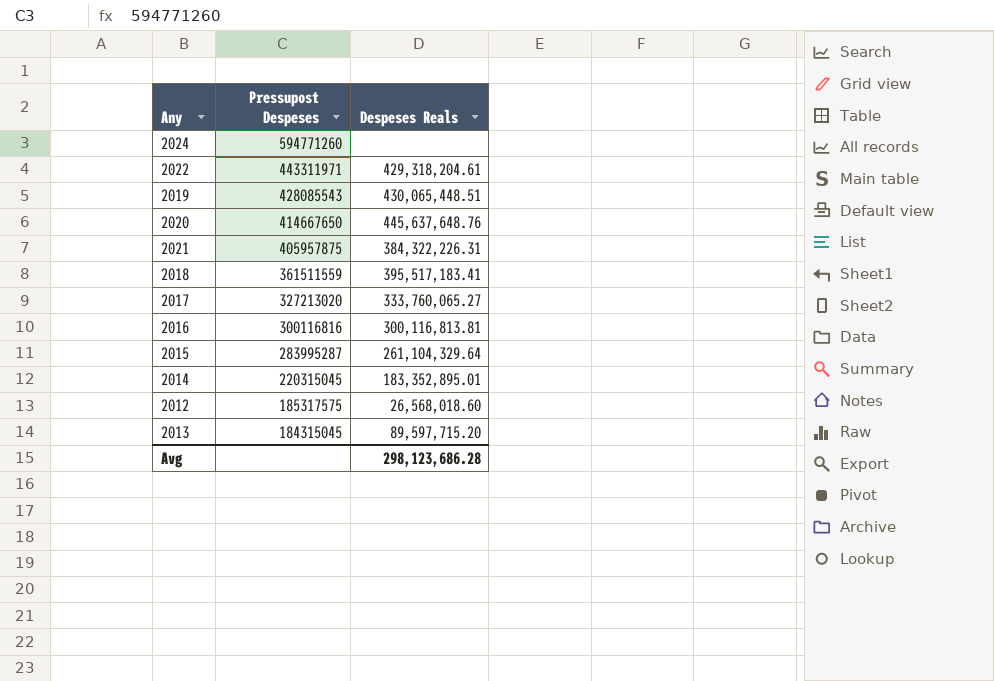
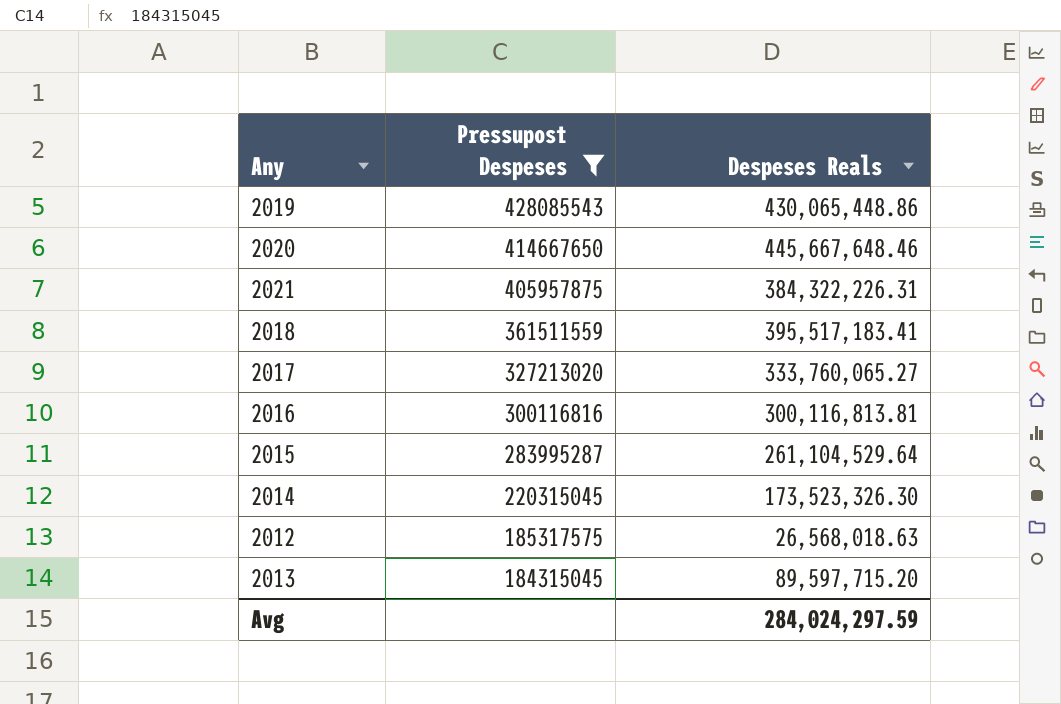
filter: none -> Pressupost Despeses <= 428085543
2019 | Despeses Reals: 430,065,448.51 -> 430,065,448.86
2020 | Despeses Reals: 445,637,648.76 -> 445,667,648.46
2015 | Despeses Reals: 261,104,329.64 -> 261,104,529.64
2014 | Despeses Reals: 183,352,895.01 -> 173,523,326.30
2012 | Despeses Reals: 26,568,018.60 -> 26,568,018.63
Avg | Despeses Reals: 298,123,686.28 -> 284,024,297.59

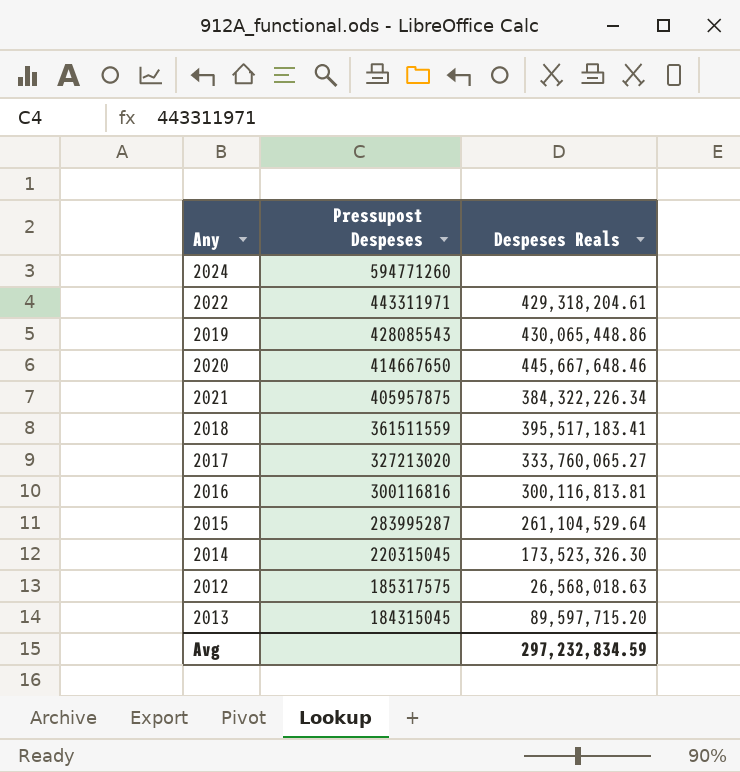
filter: Pressupost Despeses <= 428085543 -> none
2021 | Despeses Reals: 384,322,226.31 -> 384,322,226.34
Avg | Despeses Reals: 284,024,297.59 -> 297,232,834.59

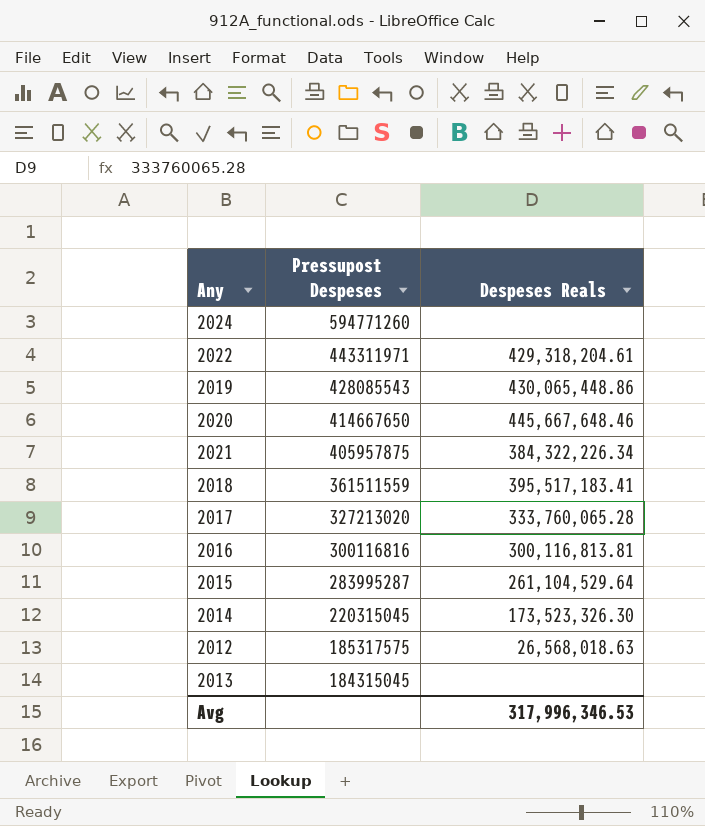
2017 | Despeses Reals: 333,760,065.27 -> 333,760,065.28
2013 | Despeses Reals: 89,597,715.20 -> none
Avg | Despeses Reals: 297,232,834.59 -> 317,996,346.53

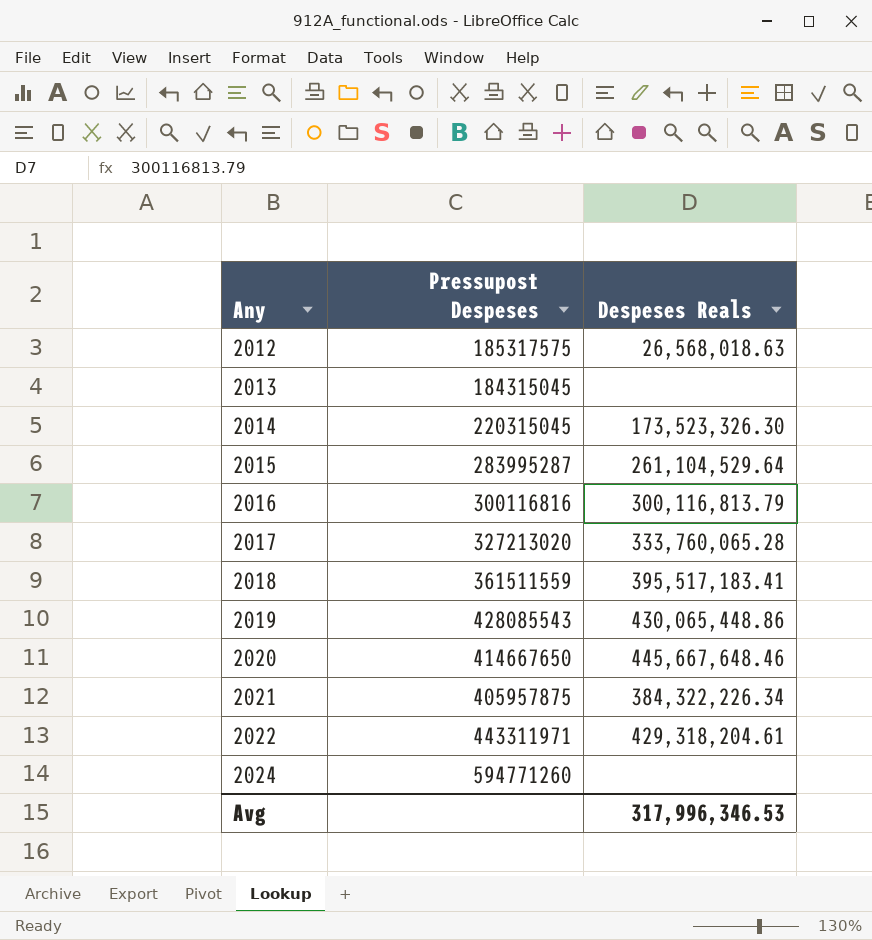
row order: Pressupost Despeses descending -> Any ascending
2016 | Despeses Reals: 300,116,813.81 -> 300,116,813.79

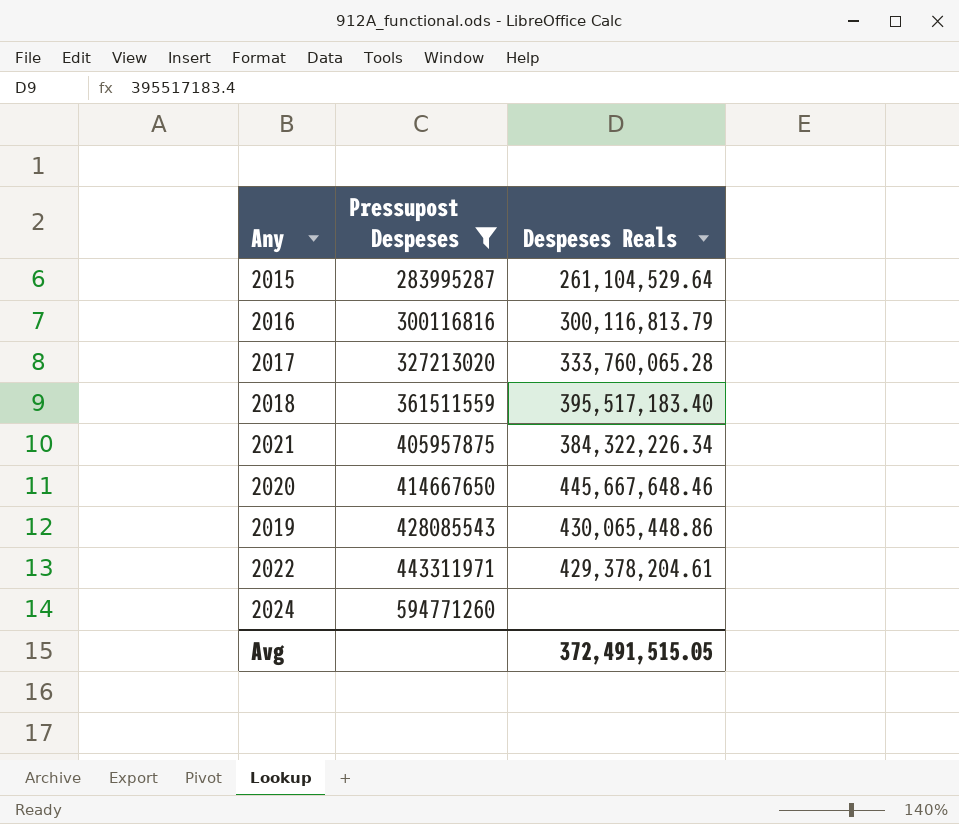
filter: none -> Pressupost Despeses >= 283995287
row order: Any ascending -> Pressupost Despeses ascending
2018 | Despeses Reals: 395,517,183.41 -> 395,517,183.40
2022 | Despeses Reals: 429,318,204.61 -> 429,378,204.61
Avg | Despeses Reals: 317,996,346.53 -> 372,491,515.05

